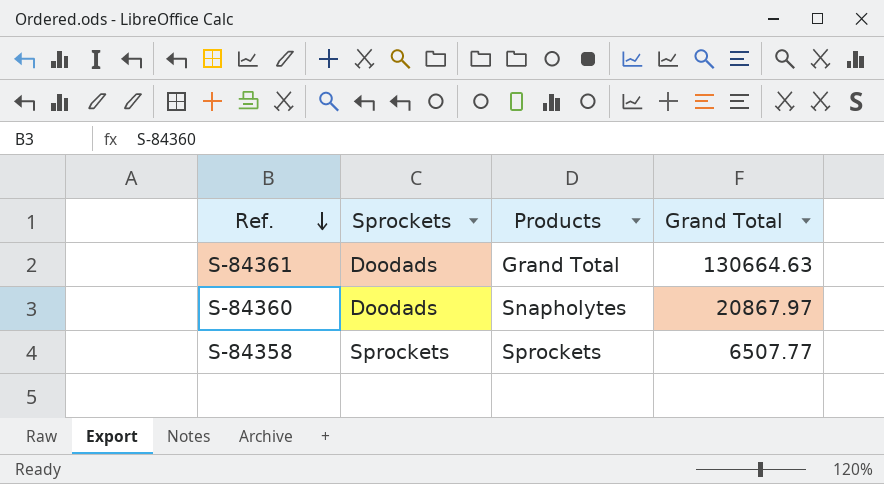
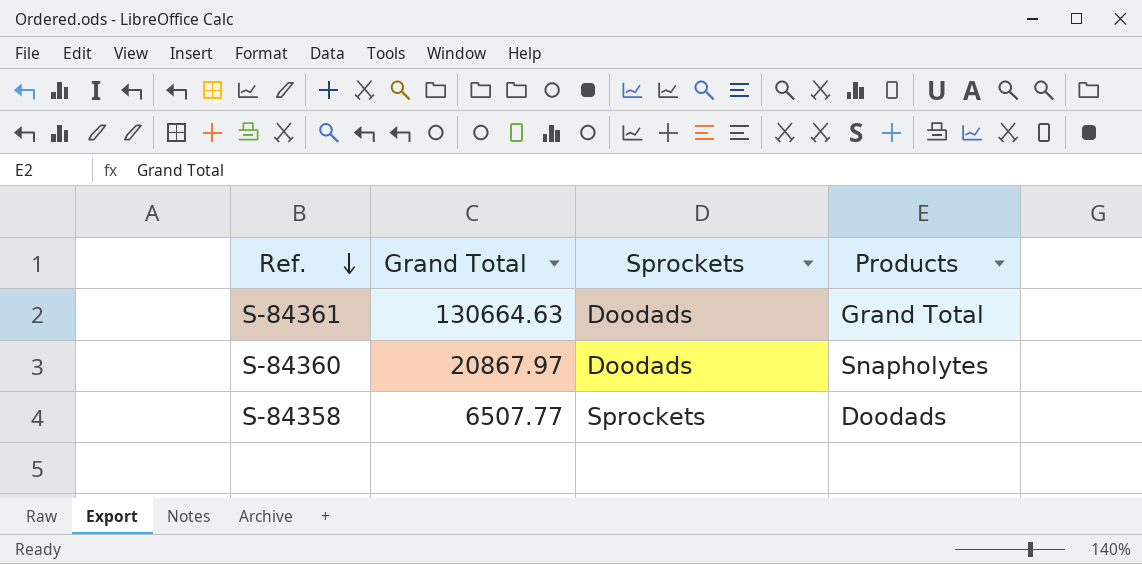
column Grand Total | position: 4 -> 2
S-84358 | Products: Sprockets -> Doodads

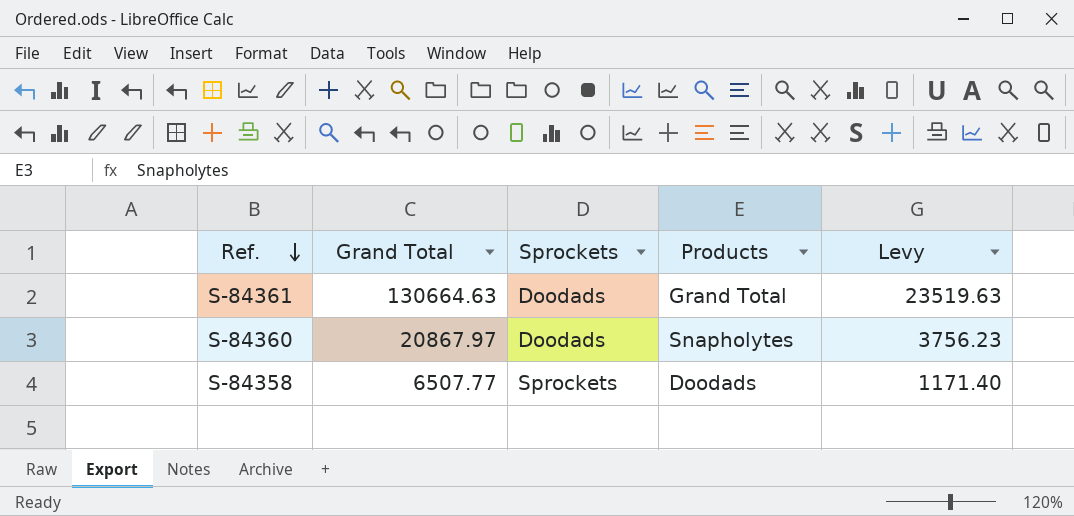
column Levy | formula: none -> [Grand Total] * 0.18

